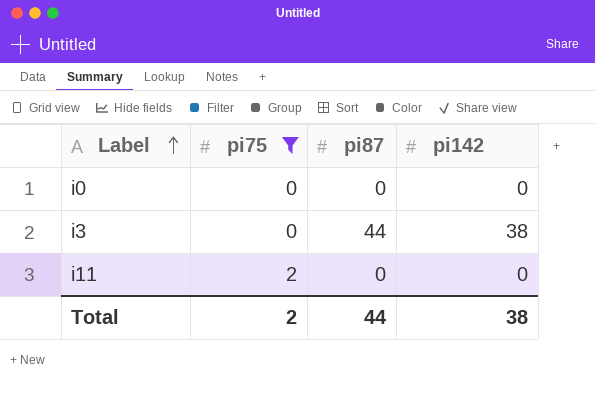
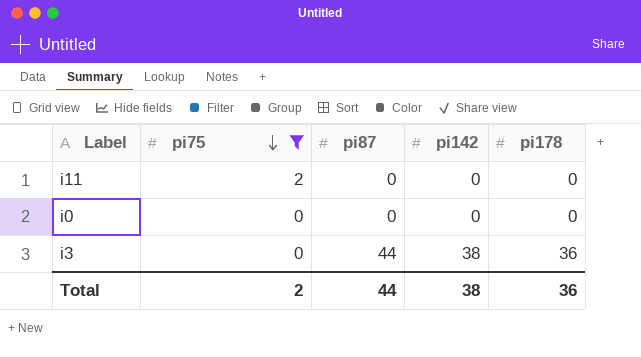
row order: Label ascending -> pi75 descending
column pi178 | position: none -> 5

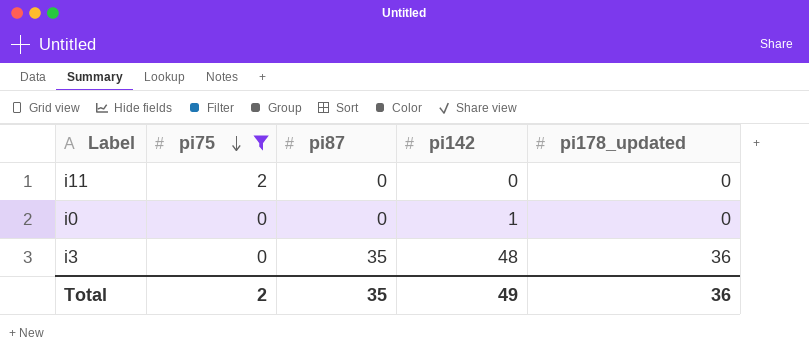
column name: pi178 -> pi178_updated
i0 | pi142: 0 -> 1
i3 | pi87: 44 -> 35
i3 | pi142: 38 -> 48
Total | pi87: 44 -> 35
Total | pi142: 38 -> 49

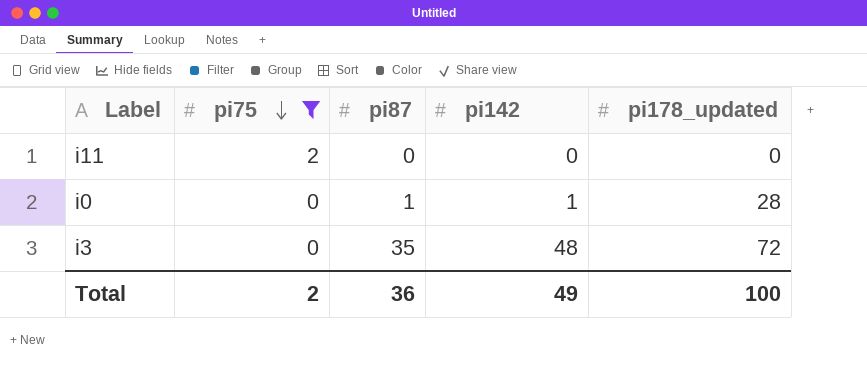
i0 | pi87: 0 -> 1
i0 | pi178_updated: 0 -> 28
i3 | pi178_updated: 36 -> 72
Total | pi87: 35 -> 36
Total | pi178_updated: 36 -> 100

